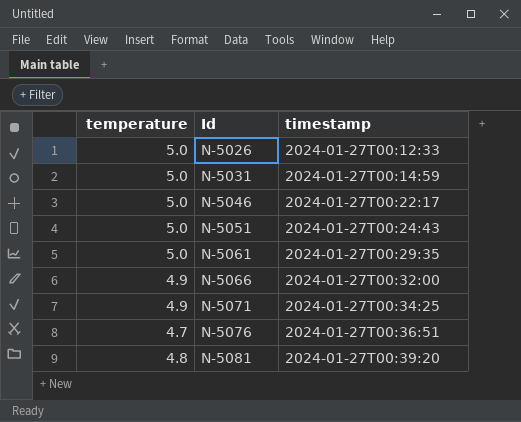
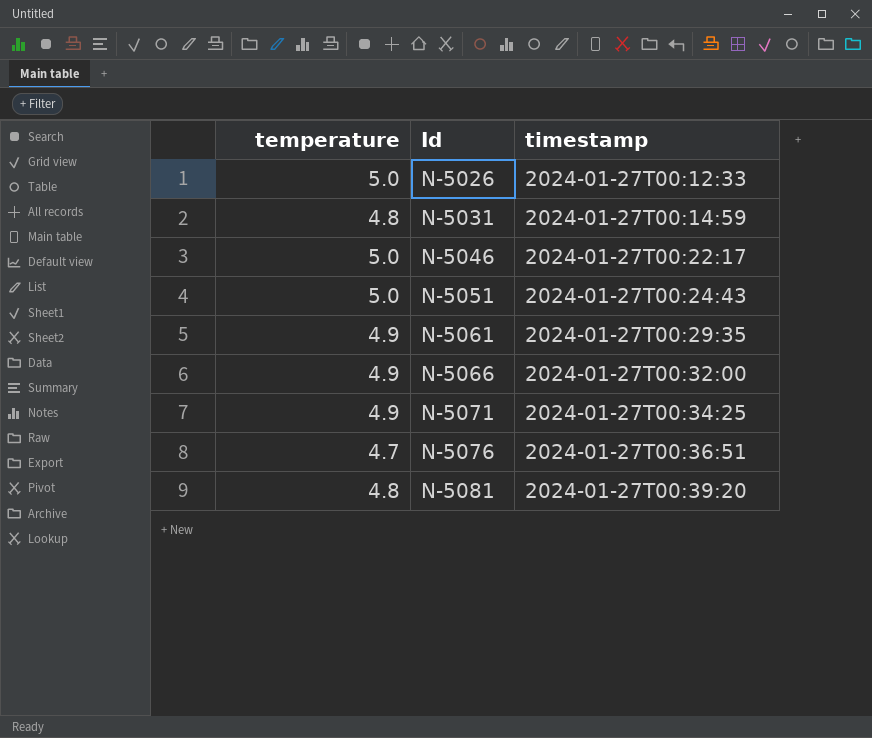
N-5031 | temperature: 5.0 -> 4.8
N-5061 | temperature: 5.0 -> 4.9

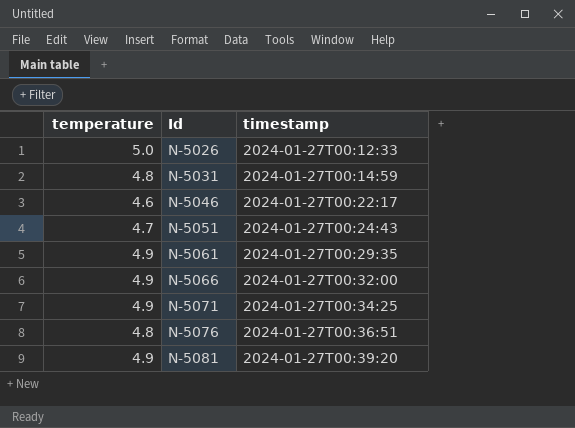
N-5046 | temperature: 5.0 -> 4.6
N-5051 | temperature: 5.0 -> 4.7
N-5076 | temperature: 4.7 -> 4.8
N-5081 | temperature: 4.8 -> 4.9

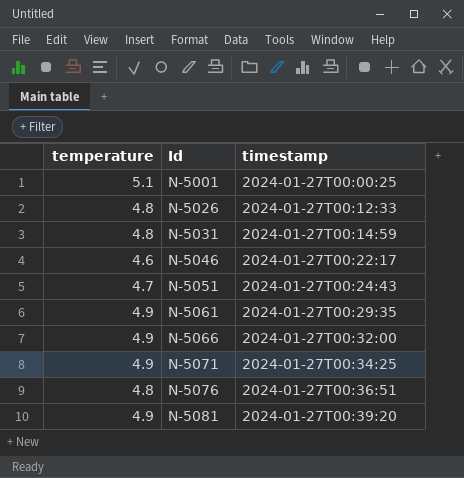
row N-5001: none -> 5.1 | 2024-01-27T00:00:25
N-5026 | temperature: 5.0 -> 4.8

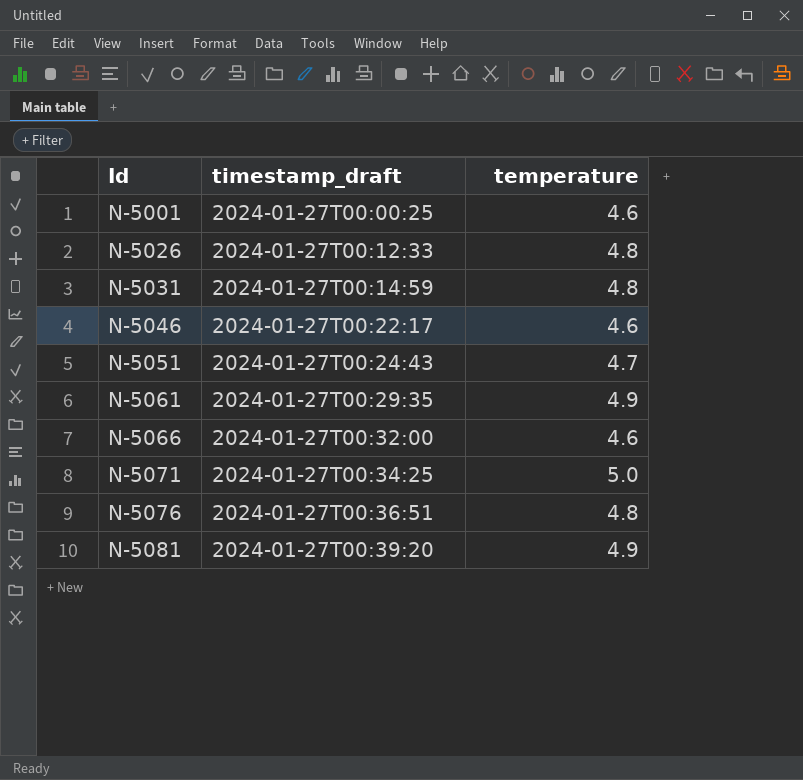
column name: timestamp -> timestamp_draft
column temperature | position: 1 -> 3
N-5001 | temperature: 5.1 -> 4.6
N-5066 | temperature: 4.9 -> 4.6
N-5071 | temperature: 4.9 -> 5.0

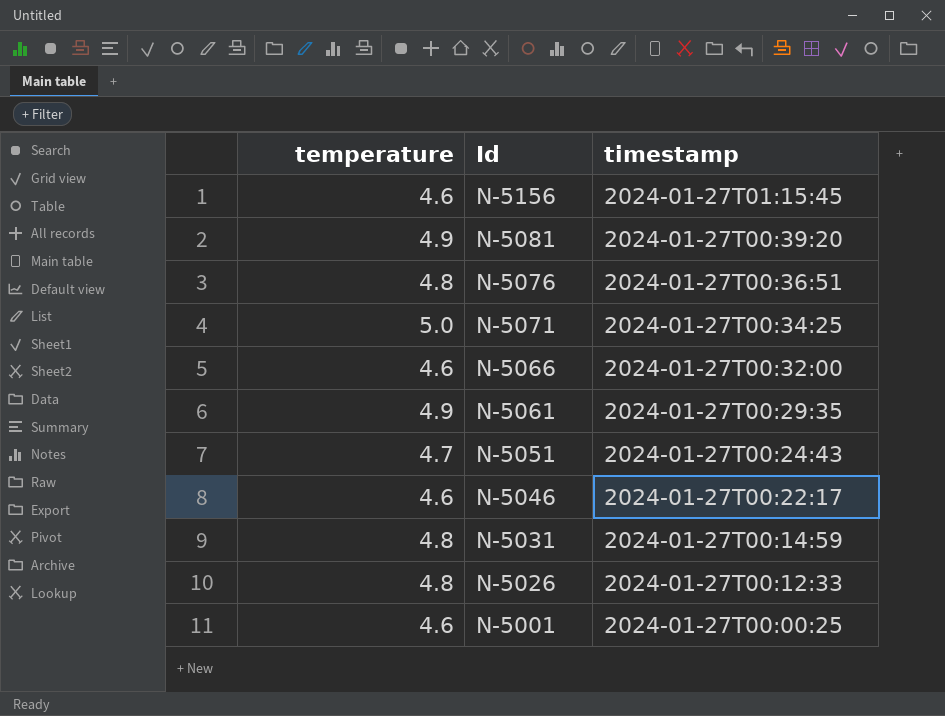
row order: Id ascending -> Id descending
column temperature | position: 3 -> 1
column name: timestamp_draft -> timestamp
row N-5156: none -> 4.6 | 2024-01-27T01:15:45

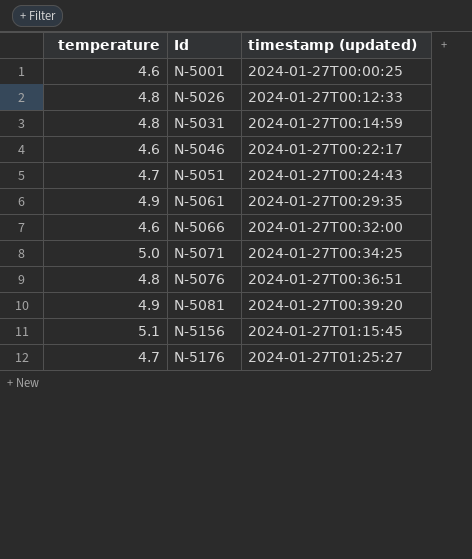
row order: Id descending -> Id ascending
column name: timestamp -> timestamp (updated)
N-5156 | temperature: 4.6 -> 5.1
row N-5176: none -> 4.7 | 2024-01-27T01:25:27

